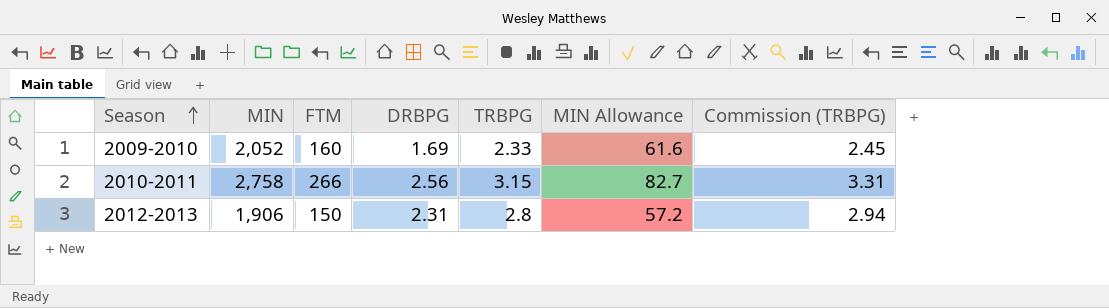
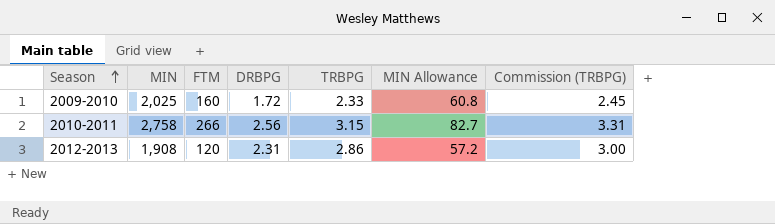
2009-2010 | MIN: 2,052 -> 2,025
2009-2010 | DRBPG: 1.69 -> 1.72
2009-2010 | MIN Allowance: 61.6 -> 60.8
2012-2013 | MIN: 1,906 -> 1,908
2012-2013 | FTM: 150 -> 120
2012-2013 | TRBPG: 2.8 -> 2.86
2012-2013 | Commission (TRBPG): 2.94 -> 3.00

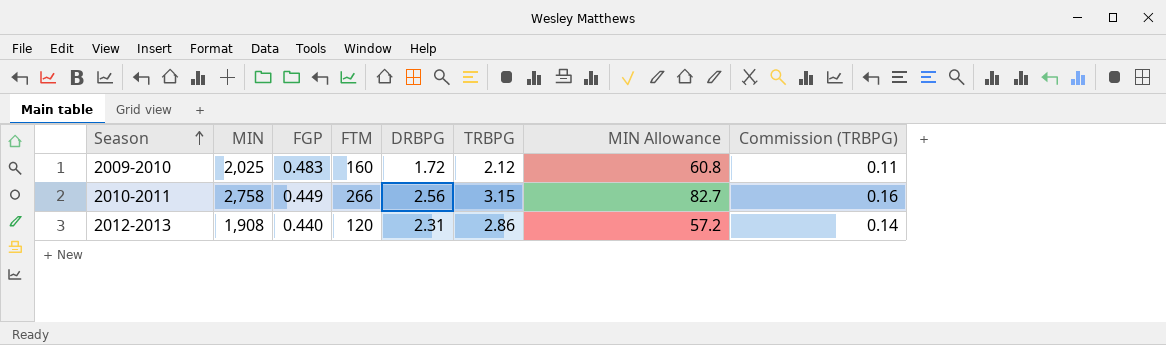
column FGP | position: none -> 3
column Commission (TRBPG) | formula: [TRBPG] * 1.05 -> [TRBPG] * 0.05
2009-2010 | TRBPG: 2.33 -> 2.12

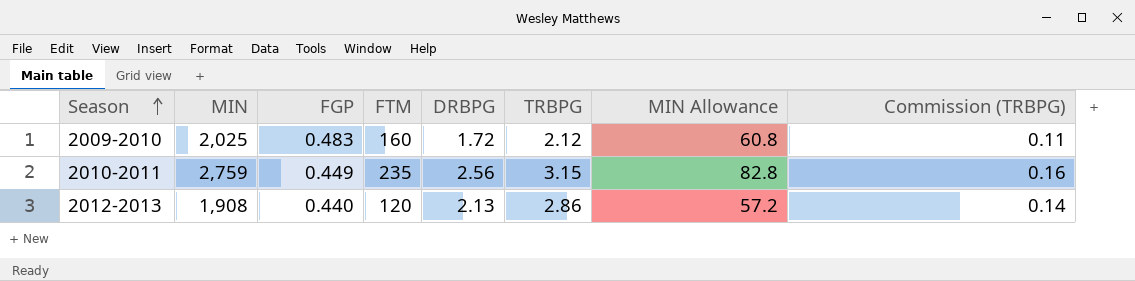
2010-2011 | MIN: 2,758 -> 2,759
2010-2011 | FTM: 266 -> 235
2010-2011 | MIN Allowance: 82.7 -> 82.8
2012-2013 | DRBPG: 2.31 -> 2.13

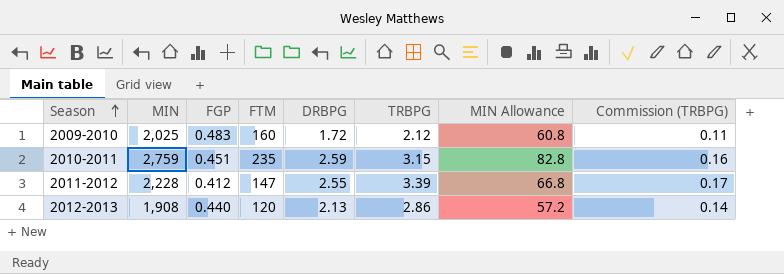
2010-2011 | FGP: 0.449 -> 0.451
2010-2011 | DRBPG: 2.56 -> 2.59
row 2011-2012: none -> 2,228 | 0.412 | 147 | 2.55 | 3.39 | 66.8 | 0.17

